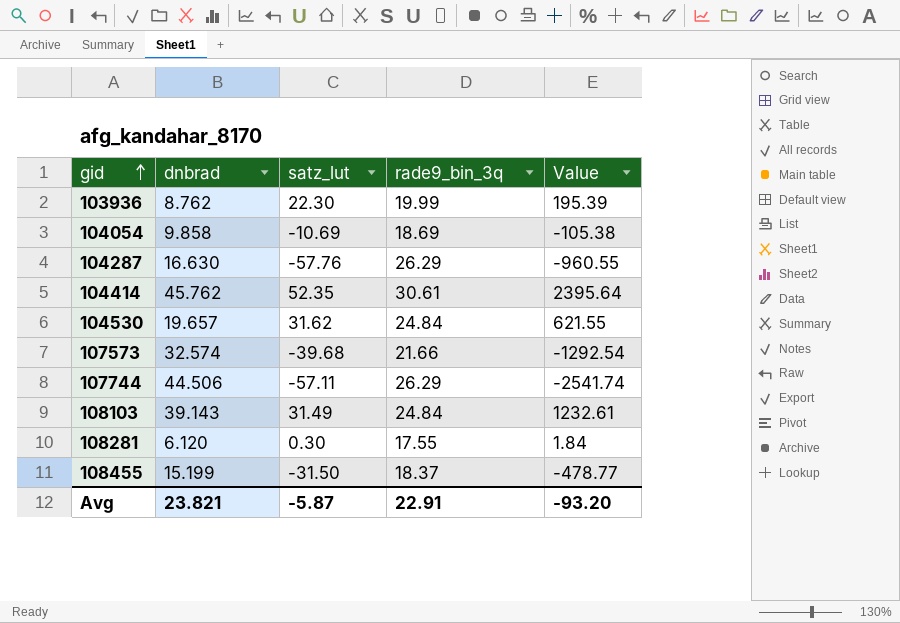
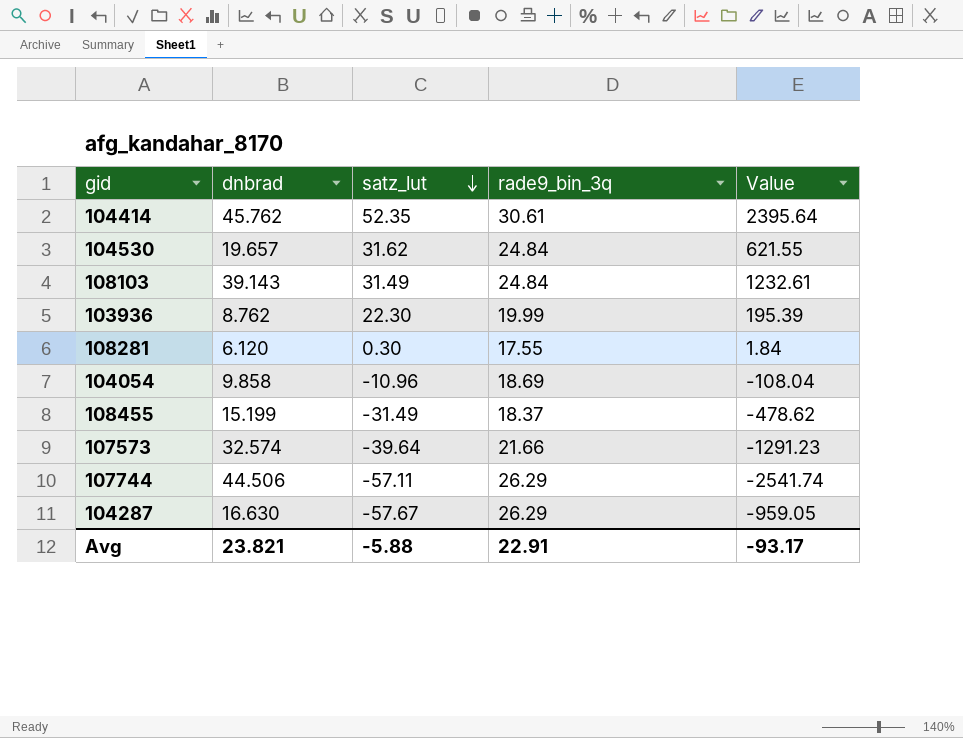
row order: gid ascending -> satz_lut descending
104054 | satz_lut: -10.69 -> -10.96
104054 | Value: -105.38 -> -108.04
108455 | satz_lut: -31.50 -> -31.49
108455 | Value: -478.77 -> -478.62
107573 | satz_lut: -39.68 -> -39.64
107573 | Value: -1292.54 -> -1291.23
104287 | satz_lut: -57.76 -> -57.67
104287 | Value: -960.55 -> -959.05
Avg | satz_lut: -5.87 -> -5.88
Avg | Value: -93.20 -> -93.17

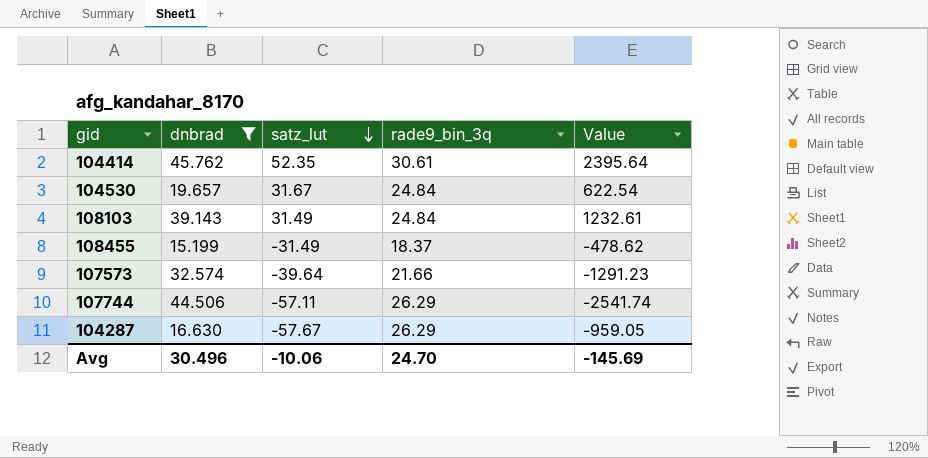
filter: none -> dnbrad >= 15.199
104530 | satz_lut: 31.62 -> 31.67
104530 | Value: 621.55 -> 622.54
Avg | dnbrad: 23.821 -> 30.496
Avg | satz_lut: -5.88 -> -10.06
Avg | rade9_bin_3q: 22.91 -> 24.70
Avg | Value: -93.17 -> -145.69

